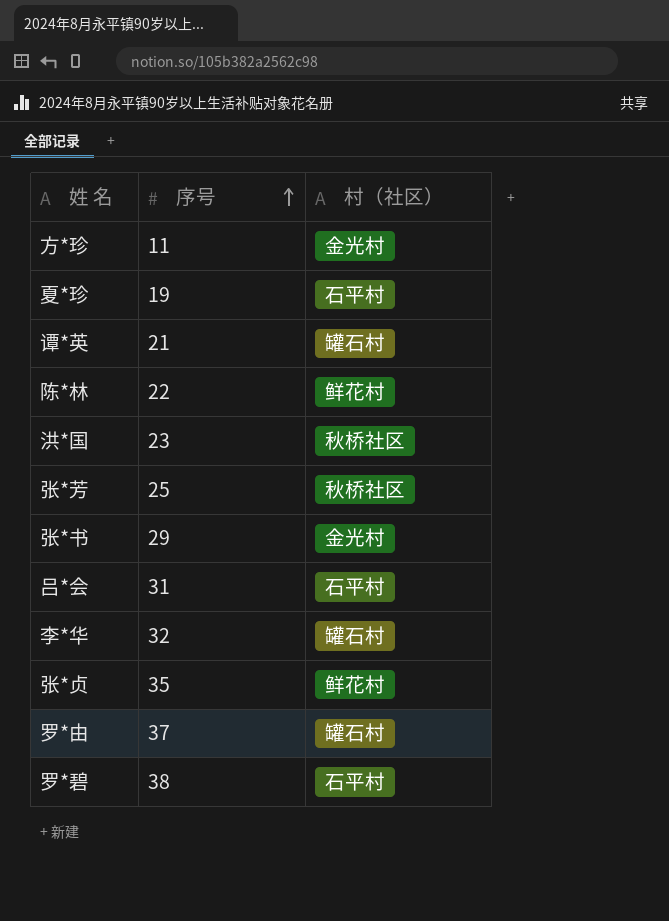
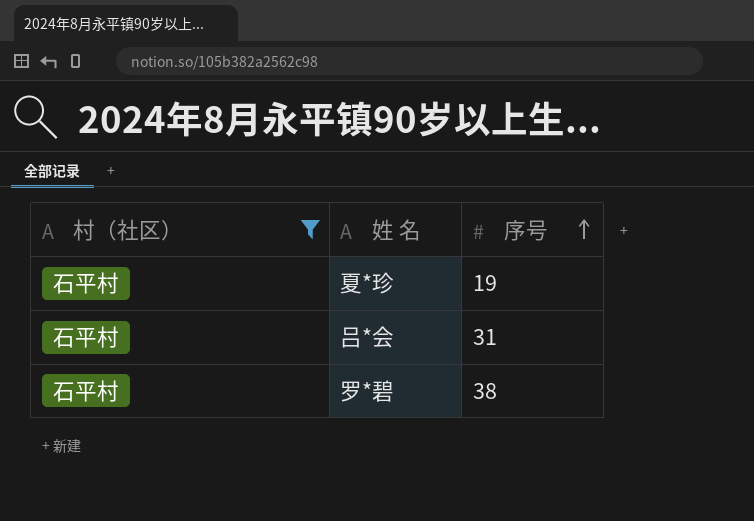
filter: none -> 村（社区） = 石平村
column 村（社区） | position: 3 -> 1

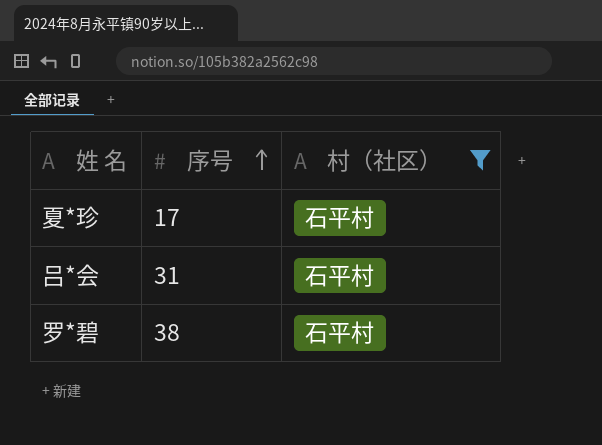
column 村（社区） | position: 1 -> 3
夏*珍 | 序号: 19 -> 17

